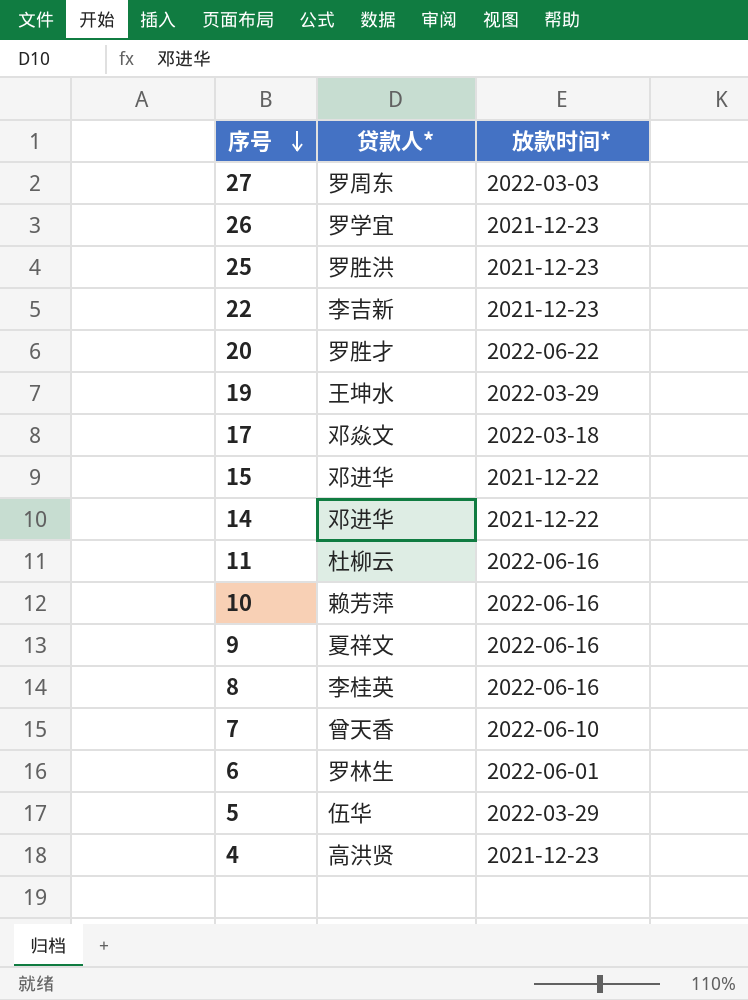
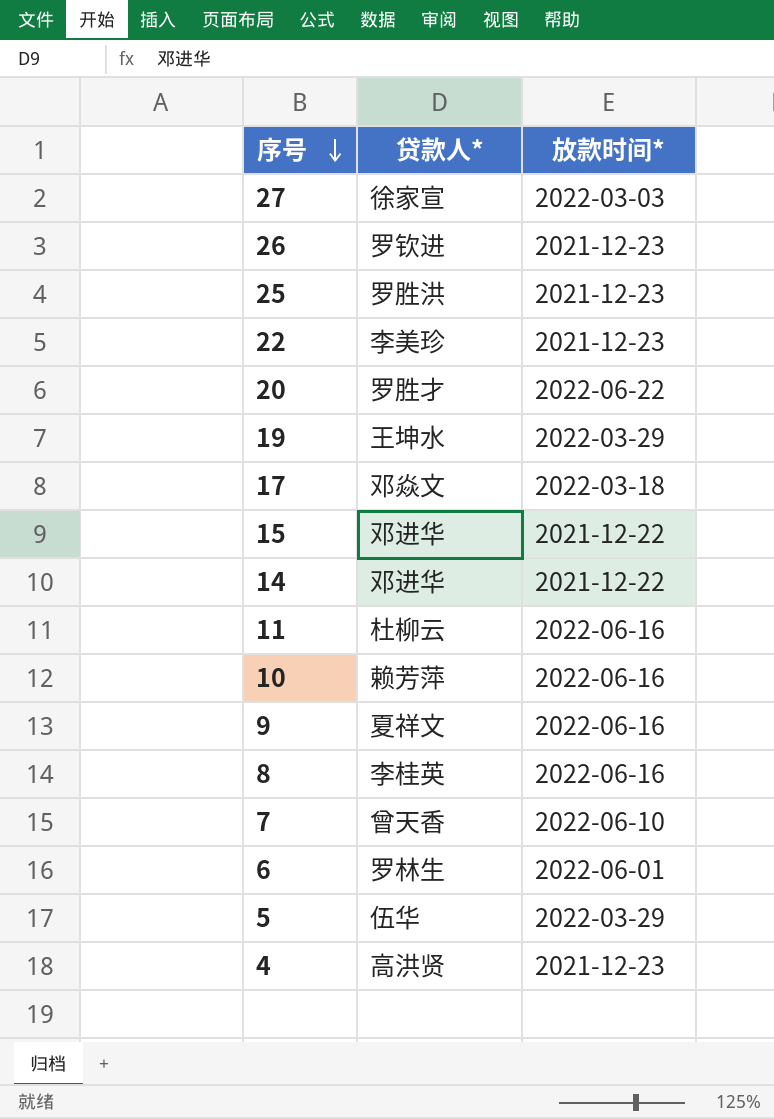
27 | 贷款人*: 罗周东 -> 徐家宣
26 | 贷款人*: 罗学宜 -> 罗钦进
22 | 贷款人*: 李吉新 -> 李美珍

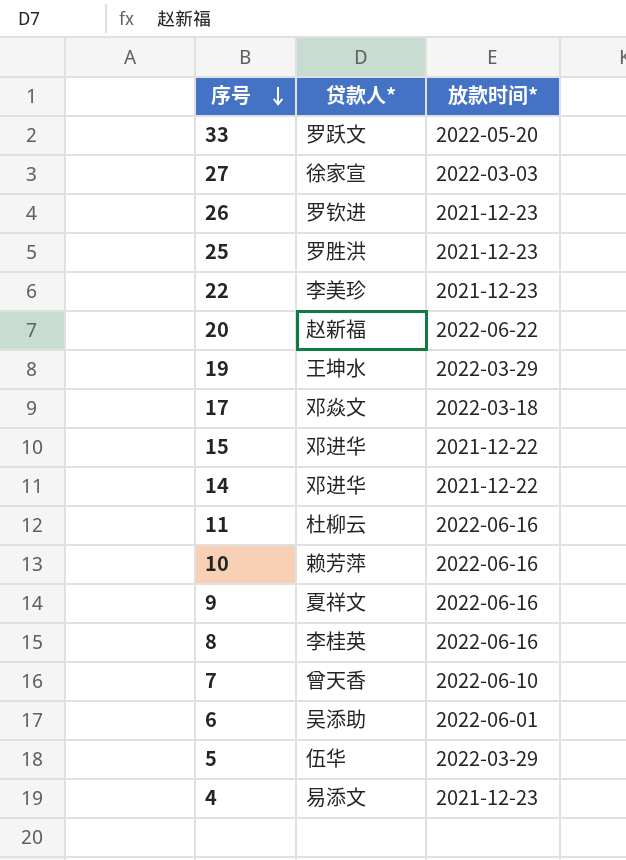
row 33: none -> 罗跃文 | 2022-05-20
20 | 贷款人*: 罗胜才 -> 赵新福
6 | 贷款人*: 罗林生 -> 吴添助
4 | 贷款人*: 高洪贤 -> 易添文

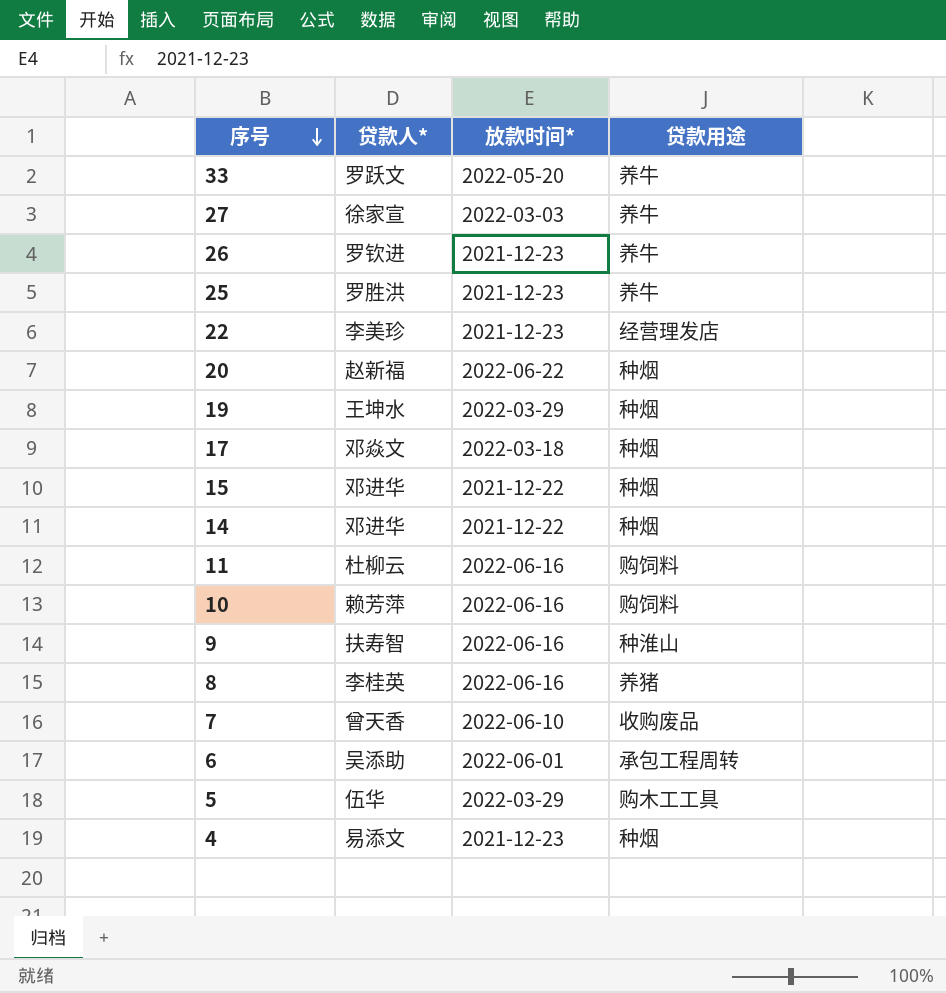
column 贷款用途 | position: none -> 4
9 | 贷款人*: 夏祥文 -> 扶寿智

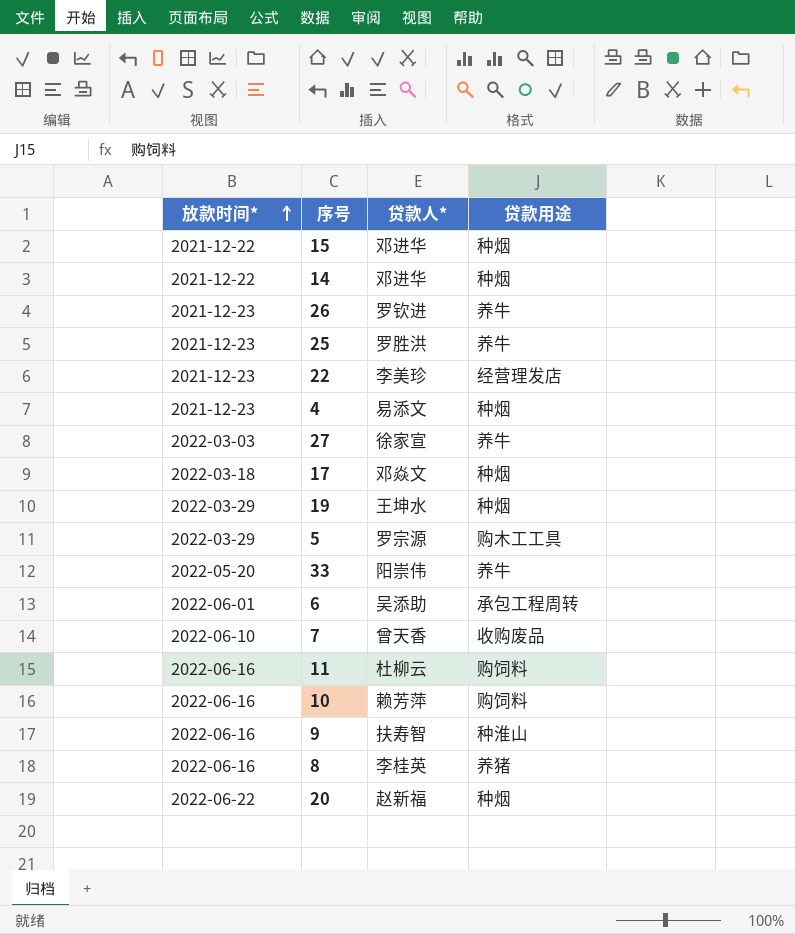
row order: 序号 descending -> 放款时间* ascending
column 放款时间* | position: 3 -> 1
5 | 贷款人*: 伍华 -> 罗宗源
33 | 贷款人*: 罗跃文 -> 阳崇伟

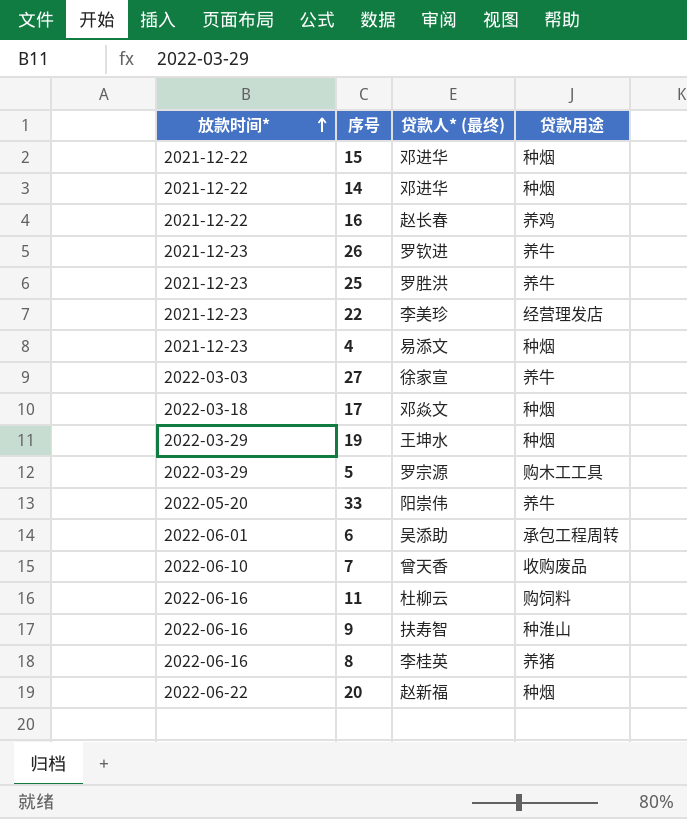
column name: 贷款人* -> 贷款人* (最终)
row 10: 2022-06-16 | 赖芳萍 | 购饲料 -> none
row 16: none -> 2021-12-22 | 赵长春 | 养鸡

